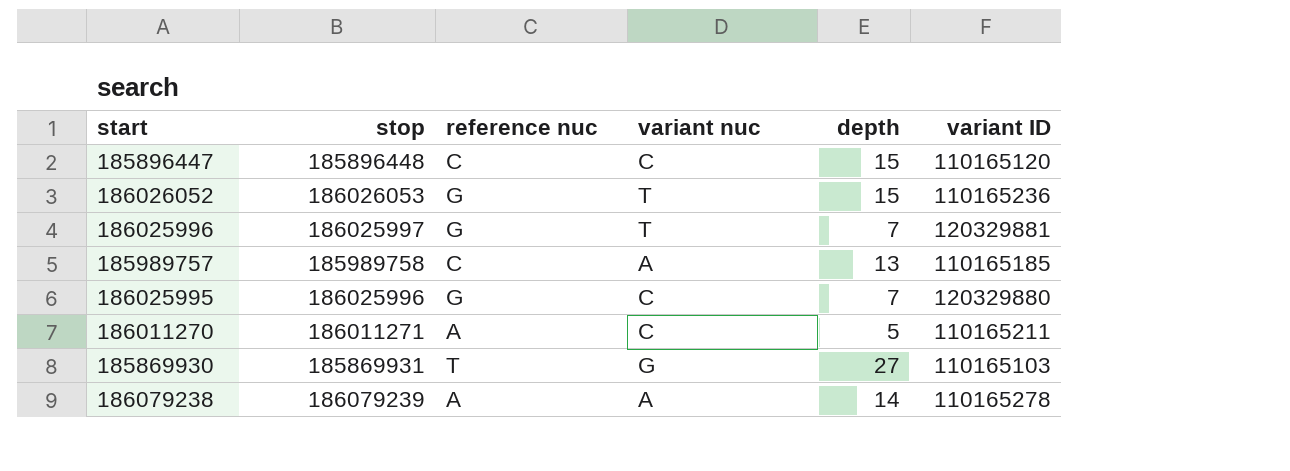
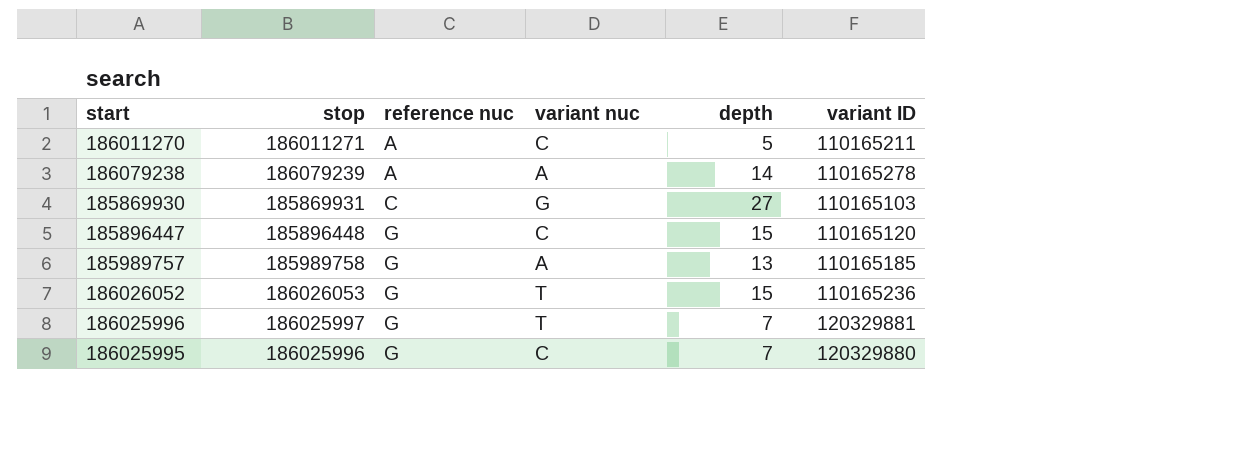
row order: none -> reference nuc ascending
185869930 | reference nuc: T -> C
185896447 | reference nuc: C -> G
185989757 | reference nuc: C -> G

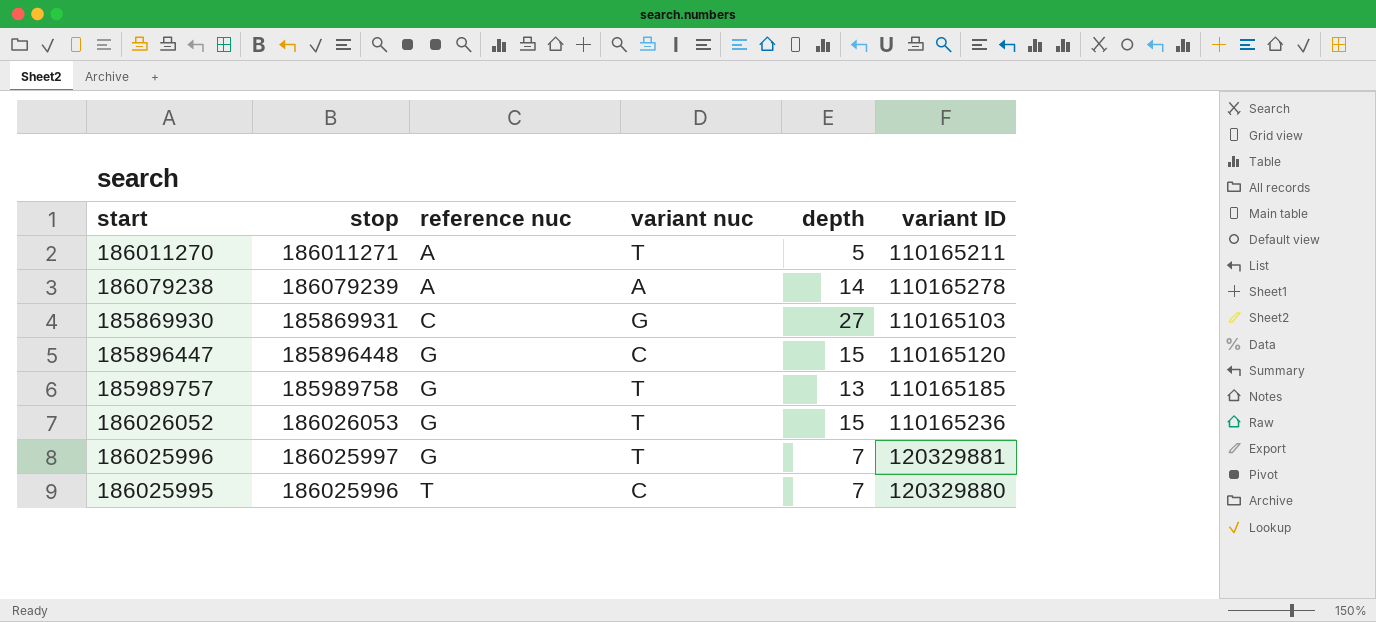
186011270 | variant nuc: C -> T
185989757 | variant nuc: A -> T
186025995 | reference nuc: G -> T

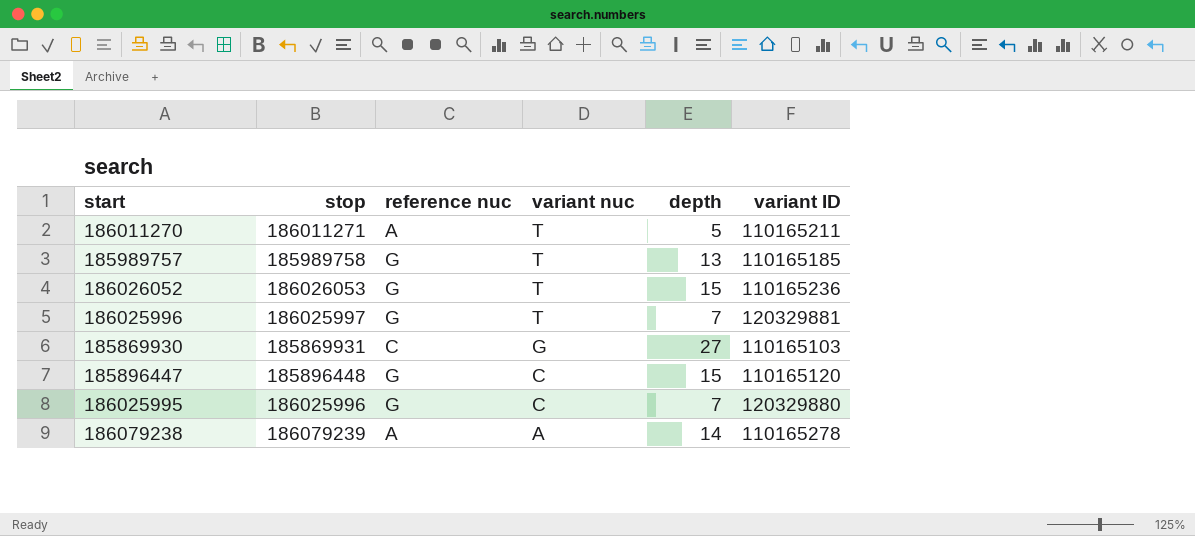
row order: reference nuc ascending -> variant nuc descending
186025995 | reference nuc: T -> G

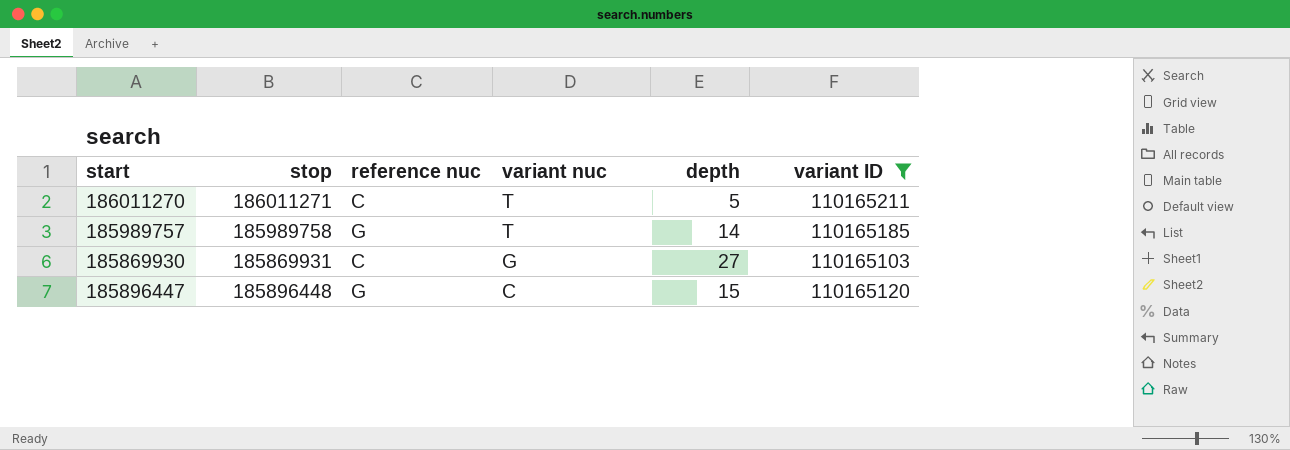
filter: none -> variant ID <= 110165211
186011270 | reference nuc: A -> C
185989757 | depth: 13 -> 14

